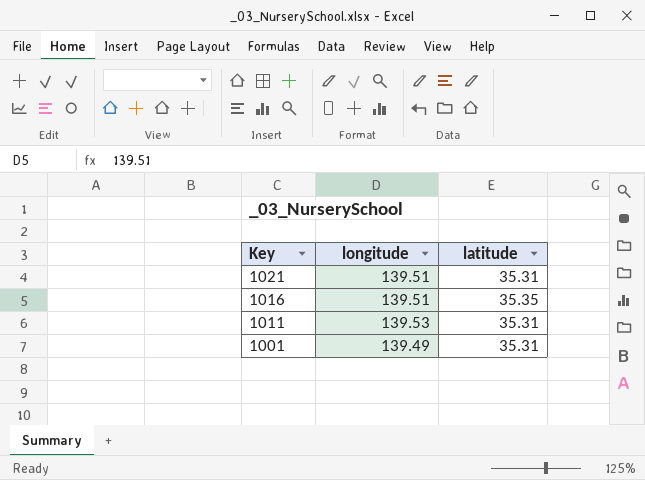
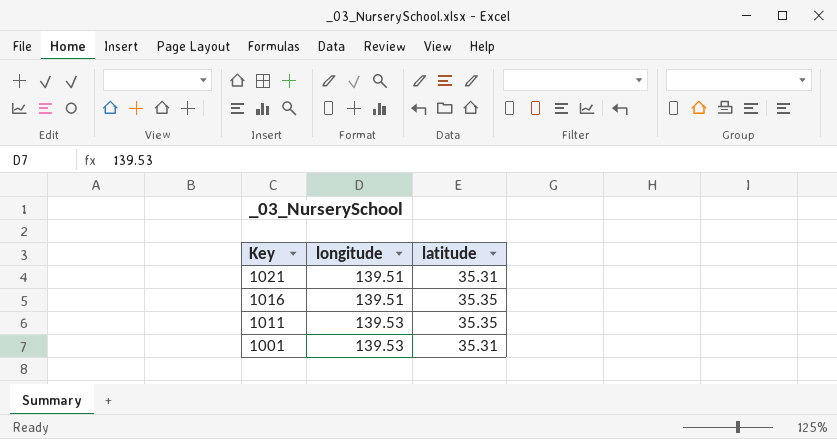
1011 | latitude: 35.31 -> 35.35
1001 | longitude: 139.49 -> 139.53

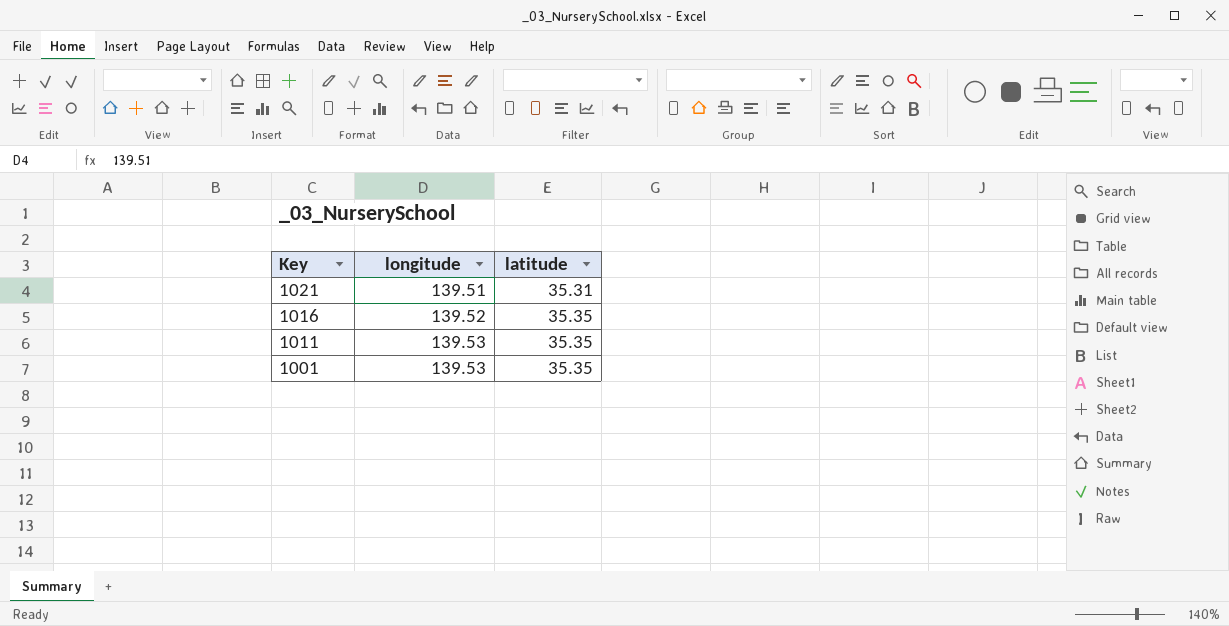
1016 | longitude: 139.51 -> 139.52
1001 | latitude: 35.31 -> 35.35

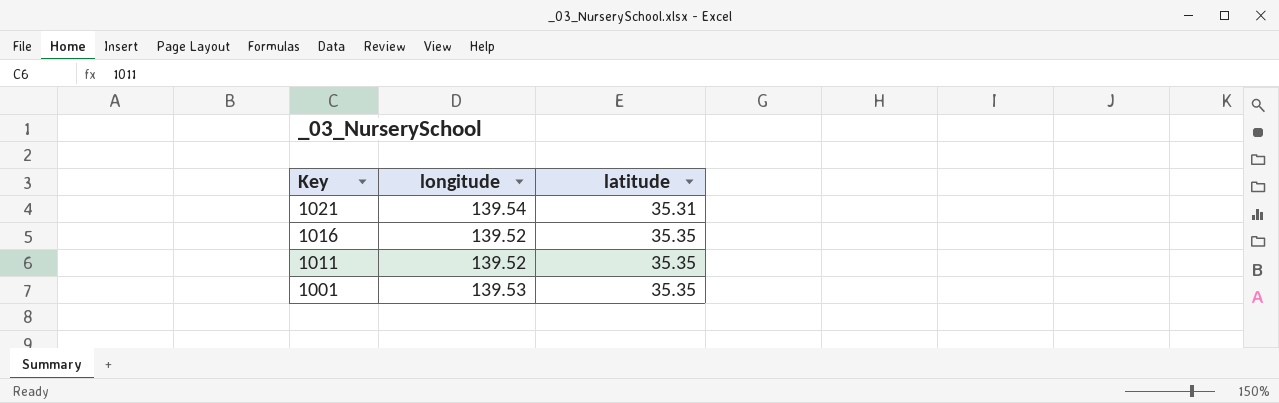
1021 | longitude: 139.51 -> 139.54
1011 | longitude: 139.53 -> 139.52

